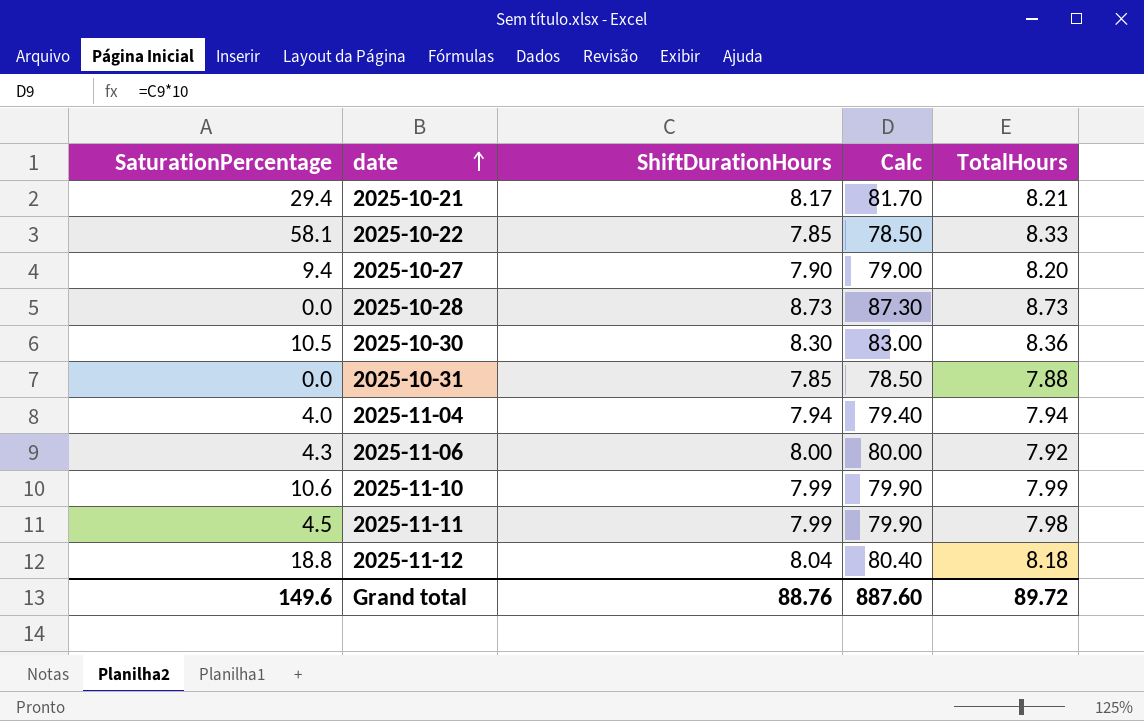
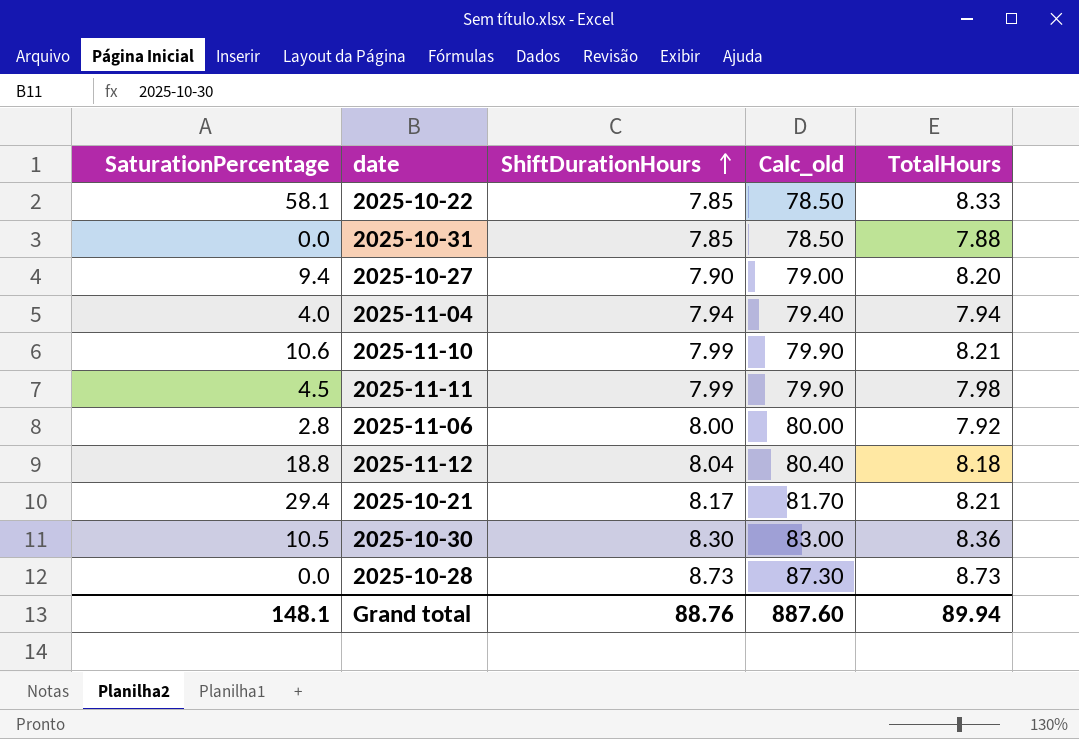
row order: date ascending -> ShiftDurationHours ascending
column name: Calc -> Calc_old
2025-11-10 | TotalHours: 7.99 -> 8.21
2025-11-06 | SaturationPercentage: 4.3 -> 2.8
Grand total | SaturationPercentage: 149.6 -> 148.1
Grand total | TotalHours: 89.72 -> 89.94

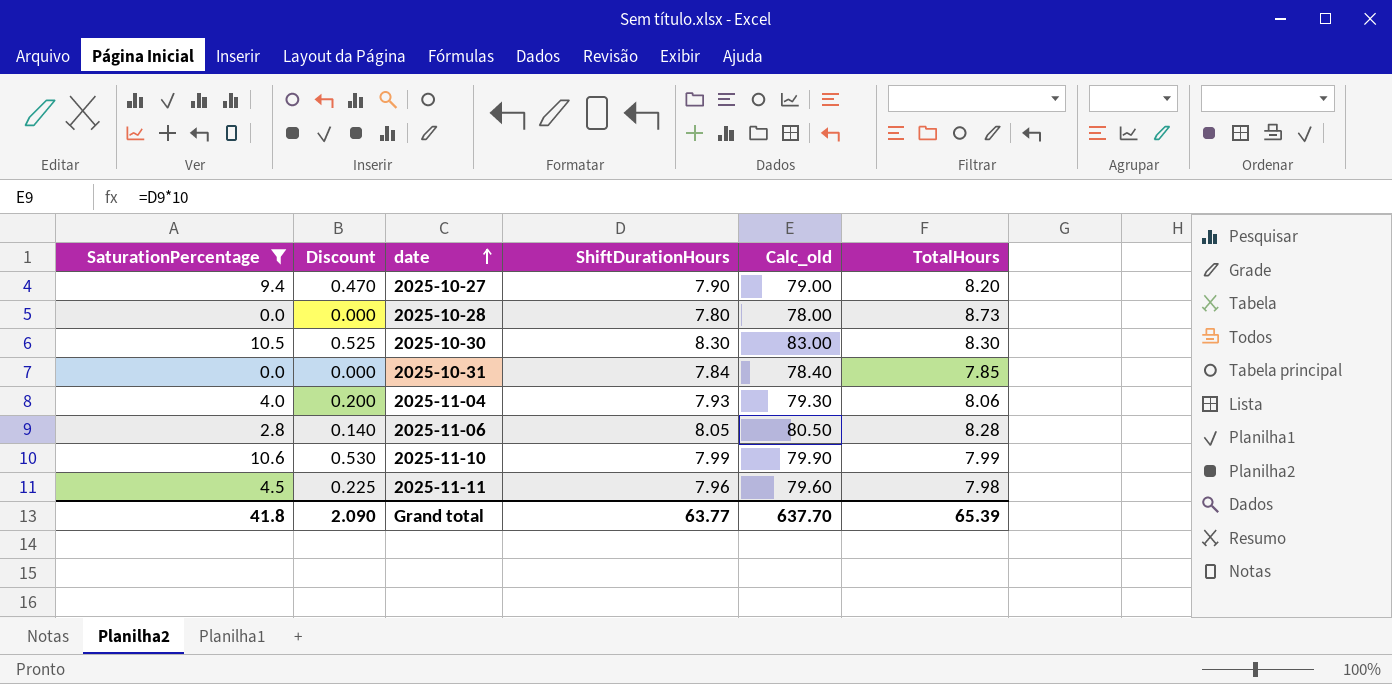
filter: none -> SaturationPercentage <= 10.6
row order: ShiftDurationHours ascending -> date ascending
column Discount | formula: none -> [SaturationPercentage] * 0.05
2025-10-28 | ShiftDurationHours: 8.73 -> 7.80
2025-10-28 | Calc_old: 87.30 -> 78.00
2025-10-30 | TotalHours: 8.36 -> 8.30
2025-10-31 | ShiftDurationHours: 7.85 -> 7.84
2025-10-31 | Calc_old: 78.50 -> 78.40
2025-10-31 | TotalHours: 7.88 -> 7.85
2025-11-04 | ShiftDurationHours: 7.94 -> 7.93
2025-11-04 | Calc_old: 79.40 -> 79.30
2025-11-04 | TotalHours: 7.94 -> 8.06
2025-11-06 | ShiftDurationHours: 8.00 -> 8.05
2025-11-06 | Calc_old: 80.00 -> 80.50
2025-11-06 | TotalHours: 7.92 -> 8.28
2025-11-10 | TotalHours: 8.21 -> 7.99
2025-11-11 | ShiftDurationHours: 7.99 -> 7.96
2025-11-11 | Calc_old: 79.90 -> 79.60
Grand total | SaturationPercentage: 148.1 -> 41.8
Grand total | ShiftDurationHours: 88.76 -> 63.77
Grand total | Calc_old: 887.60 -> 637.70
Grand total | TotalHours: 89.94 -> 65.39

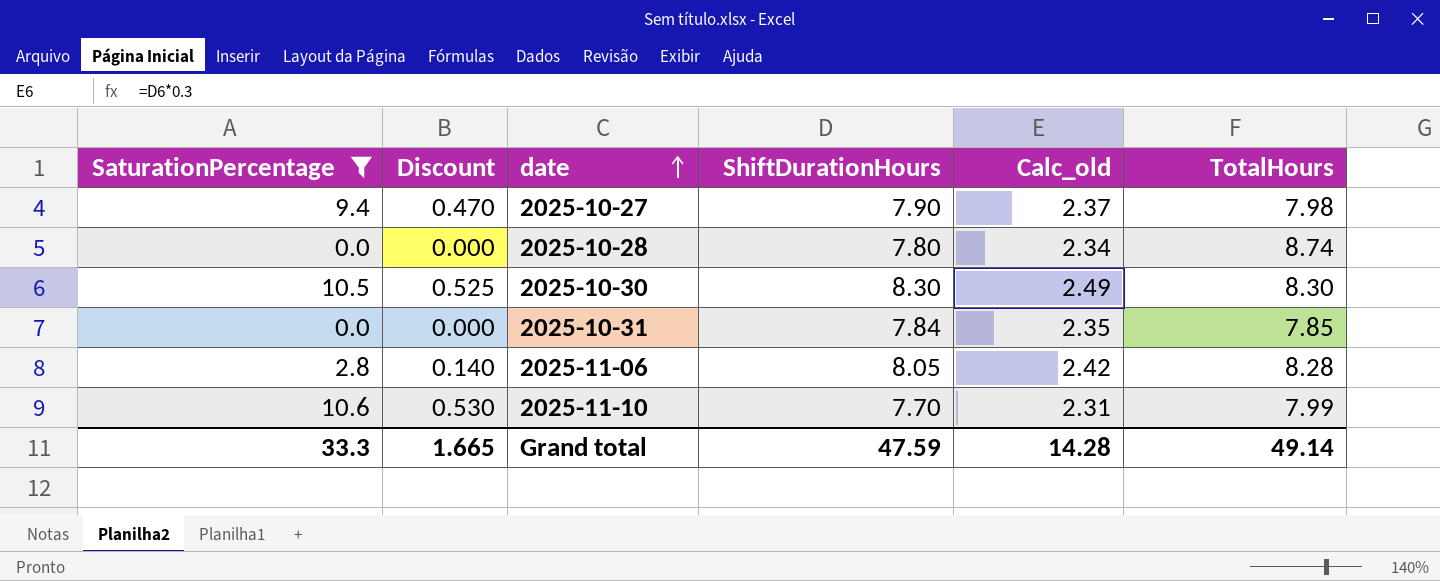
column Calc_old | formula: [ShiftDurationHours] * 10 -> [ShiftDurationHours] * 0.3
row 2025-11-04: 4.0 | 0.200 | 7.93 | 79.30 | 8.06 -> none
row 2025-11-11: 4.5 | 0.225 | 7.96 | 79.60 | 7.98 -> none
2025-10-27 | TotalHours: 8.20 -> 7.98
2025-10-28 | TotalHours: 8.73 -> 8.74
2025-11-10 | ShiftDurationHours: 7.99 -> 7.70
Grand total | SaturationPercentage: 41.8 -> 33.3
Grand total | Discount: 2.090 -> 1.665
Grand total | ShiftDurationHours: 63.77 -> 47.59
Grand total | Calc_old: 637.70 -> 14.28
Grand total | TotalHours: 65.39 -> 49.14

